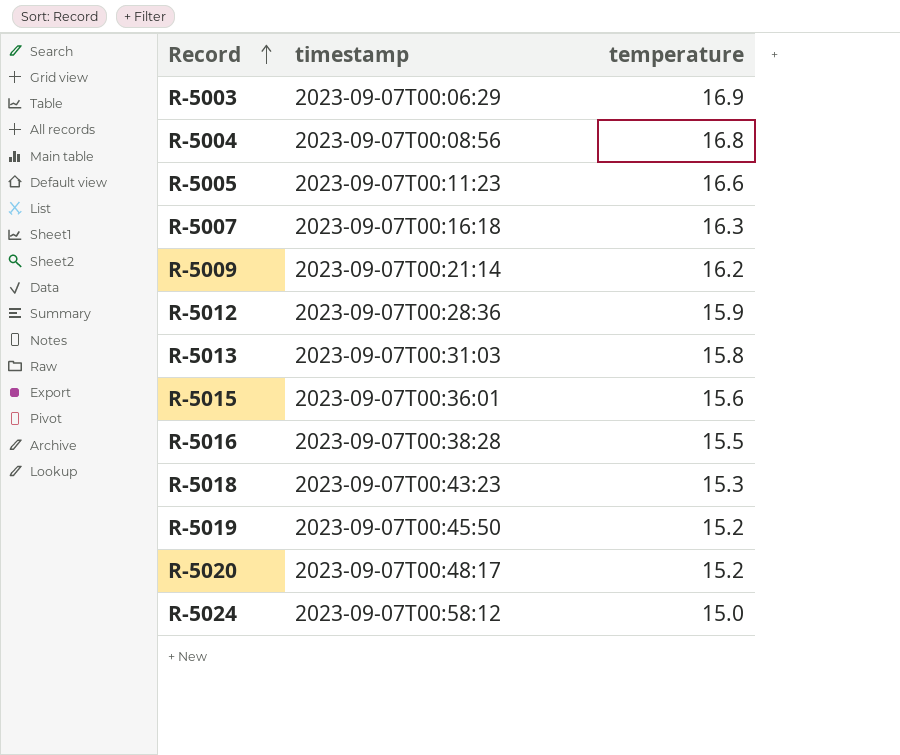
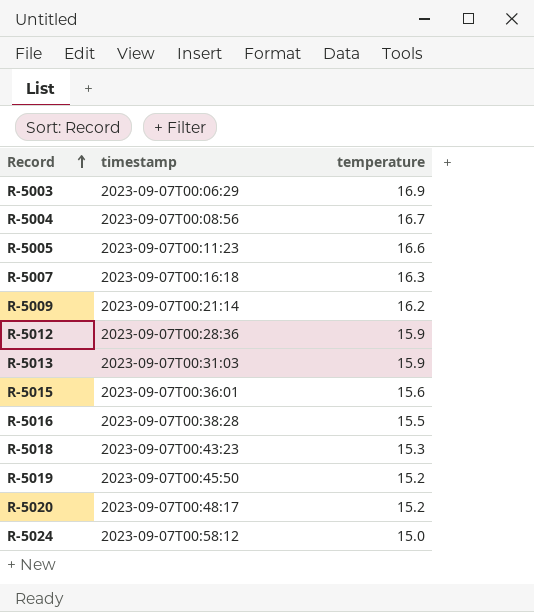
R-5004 | temperature: 16.8 -> 16.7
R-5013 | temperature: 15.8 -> 15.9

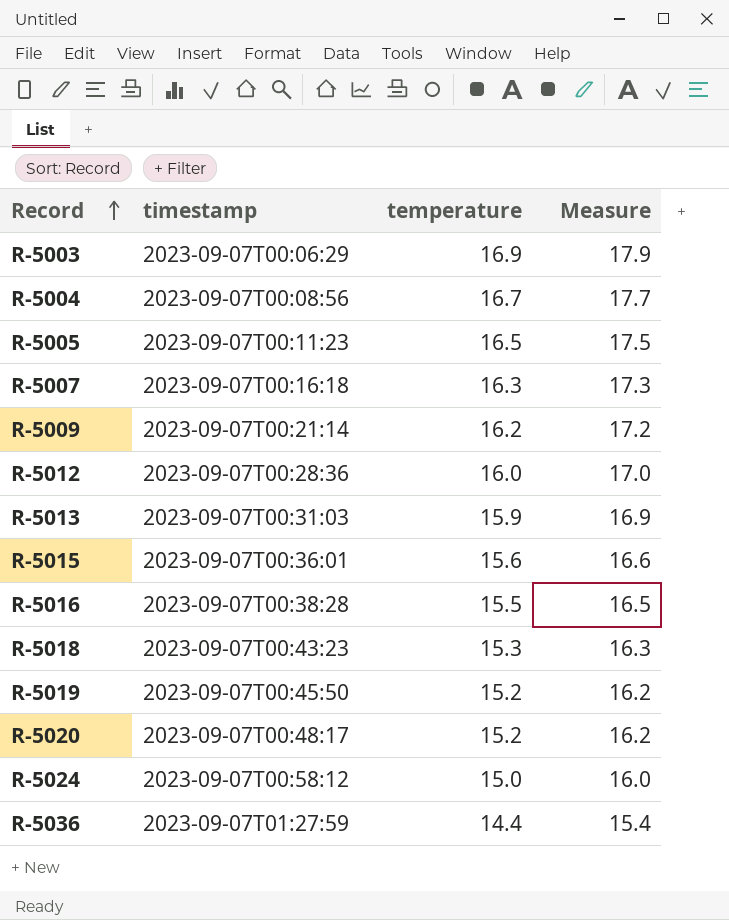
column Measure | formula: none -> [temperature] + 1
R-5005 | temperature: 16.6 -> 16.5
R-5012 | temperature: 15.9 -> 16.0
row R-5036: none -> 2023-09-07T01:27:59 | 14.4 | 15.4

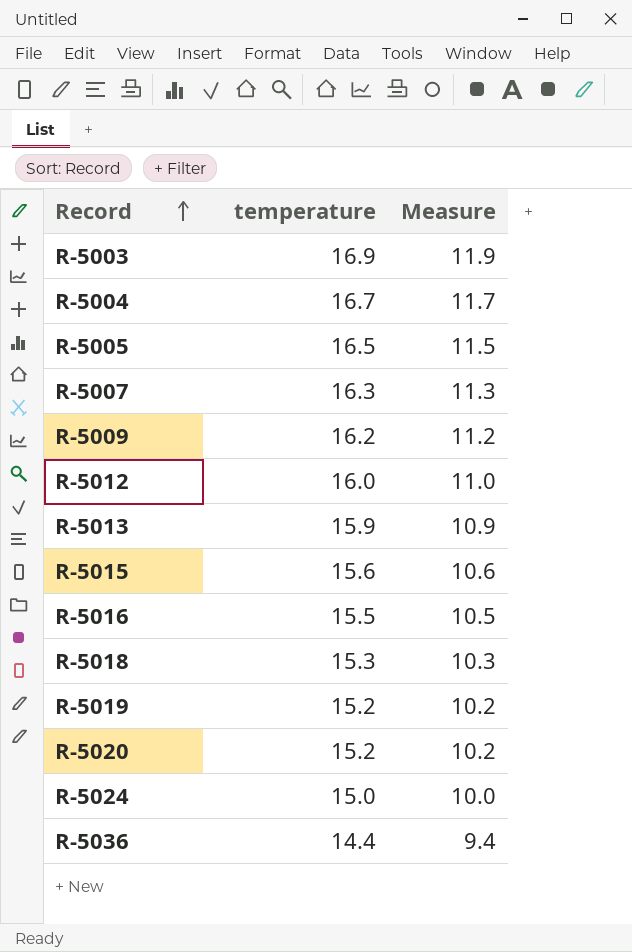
column timestamp | position: 2 -> none
column Measure | formula: [temperature] + 1 -> [temperature] - 5

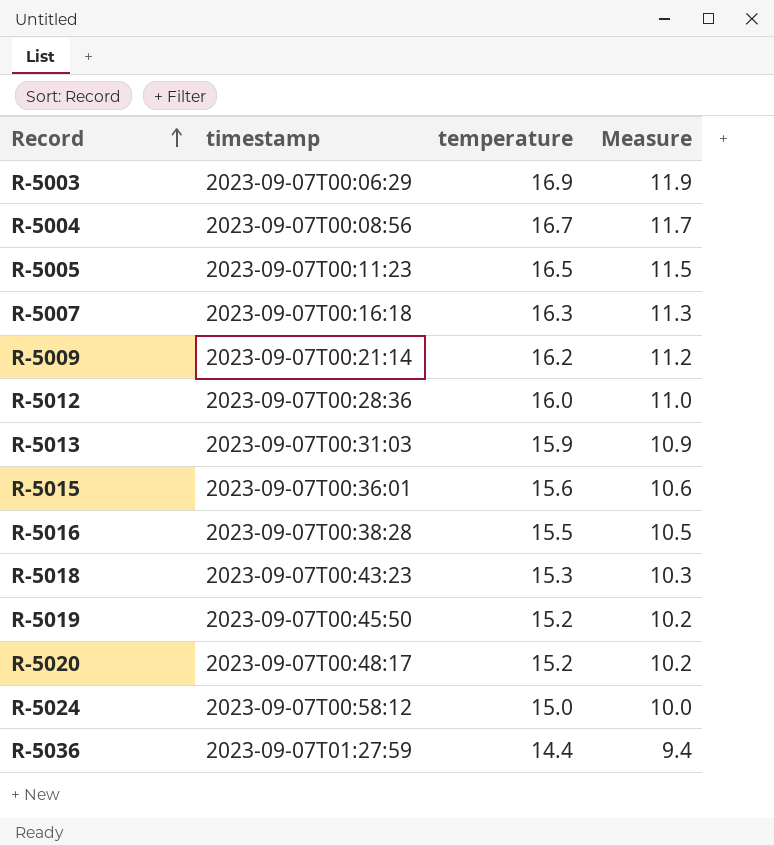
column timestamp | position: none -> 2

